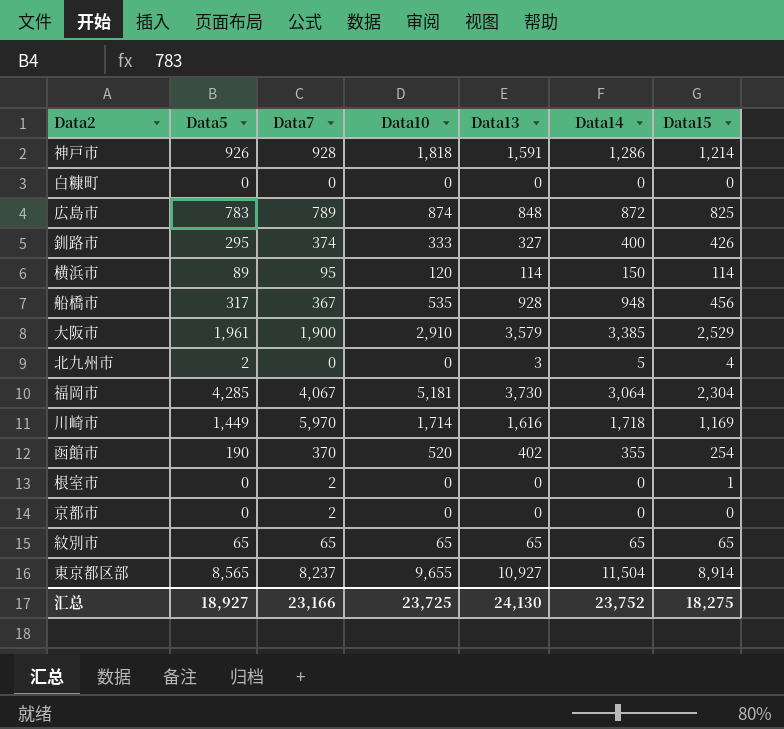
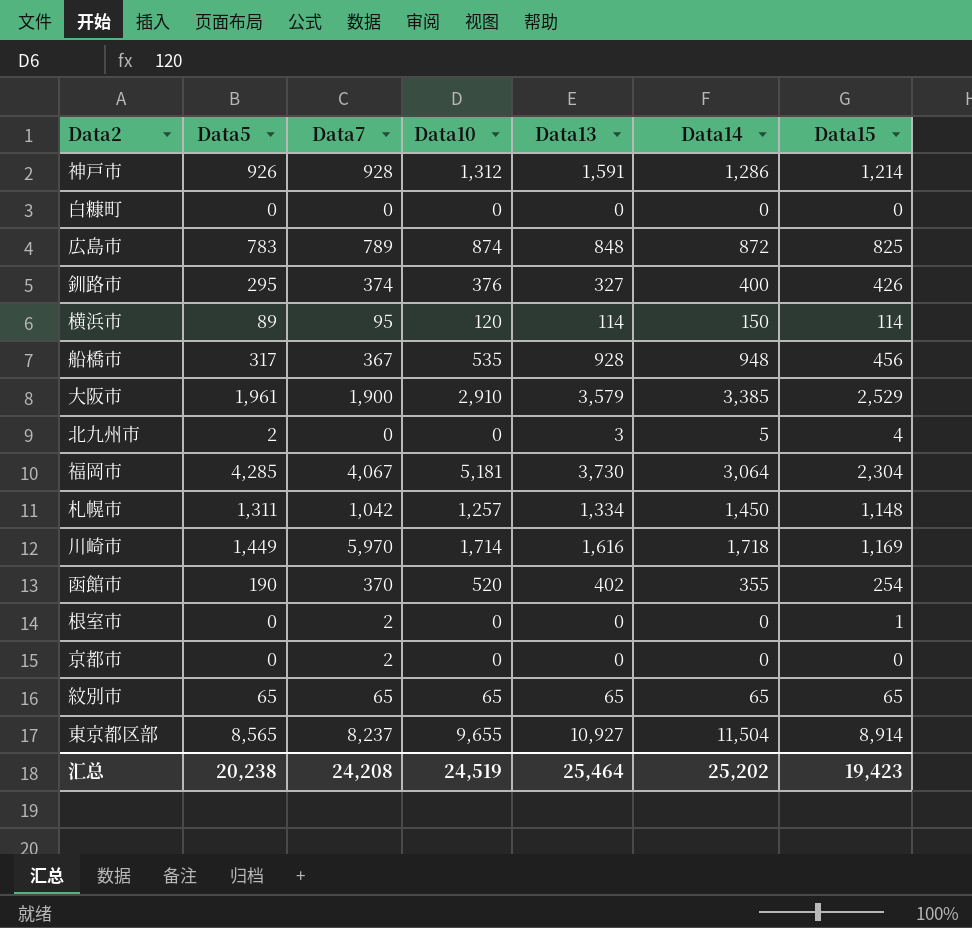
神戸市 | Data10: 1,818 -> 1,312
釧路市 | Data10: 333 -> 376
row 札幌市: none -> 1,311 | 1,042 | 1,257 | 1,334 | 1,450 | 1,148
汇总 | Data5: 18,927 -> 20,238
汇总 | Data7: 23,166 -> 24,208
汇总 | Data10: 23,725 -> 24,519
汇总 | Data13: 24,130 -> 25,464
汇总 | Data14: 23,752 -> 25,202
汇总 | Data15: 18,275 -> 19,423

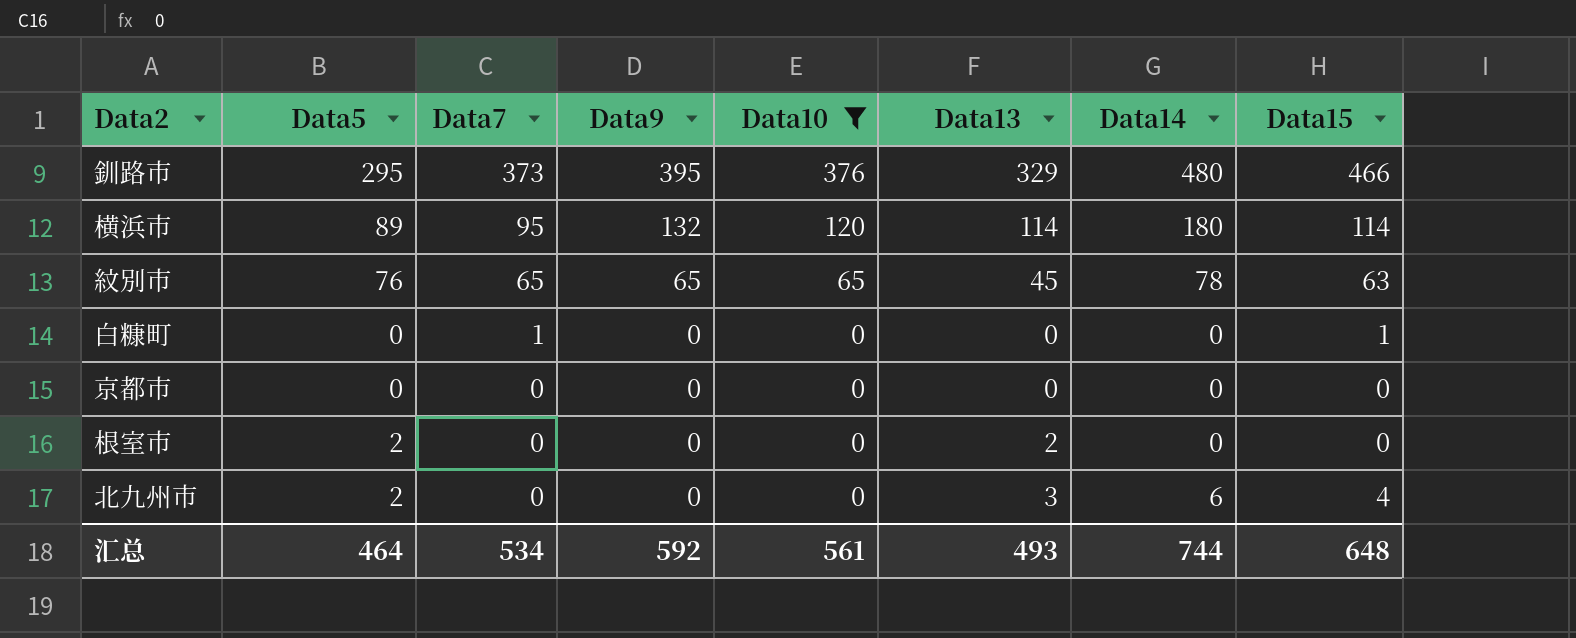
filter: none -> Data10 <= 376
row order: none -> Data7 descending
column Data9 | position: none -> 4
釧路市 | Data7: 374 -> 373
釧路市 | Data13: 327 -> 329
釧路市 | Data14: 400 -> 480
釧路市 | Data15: 426 -> 466
横浜市 | Data14: 150 -> 180
紋別市 | Data5: 65 -> 76
紋別市 | Data13: 65 -> 45
紋別市 | Data14: 65 -> 78
紋別市 | Data15: 65 -> 63
白糠町 | Data7: 0 -> 1
白糠町 | Data15: 0 -> 1
京都市 | Data7: 2 -> 0
根室市 | Data5: 0 -> 2
根室市 | Data7: 2 -> 0
根室市 | Data13: 0 -> 2
根室市 | Data15: 1 -> 0
北九州市 | Data14: 5 -> 6
汇总 | Data5: 20,238 -> 464
汇总 | Data7: 24,208 -> 534
汇总 | Data10: 24,519 -> 561
汇总 | Data13: 25,464 -> 493
汇总 | Data14: 25,202 -> 744
汇总 | Data15: 19,423 -> 648

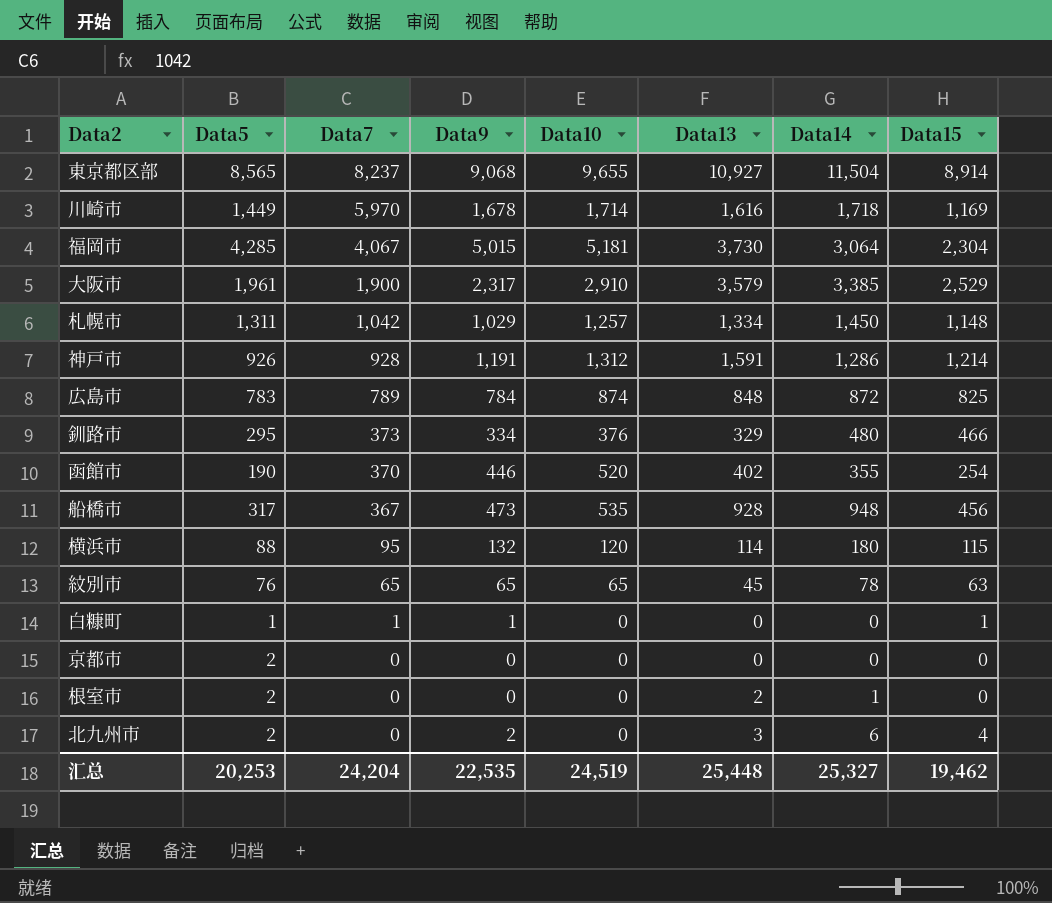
filter: Data10 <= 376 -> none
釧路市 | Data9: 395 -> 334
横浜市 | Data5: 89 -> 88
横浜市 | Data15: 114 -> 115
白糠町 | Data5: 0 -> 1
白糠町 | Data9: 0 -> 1
京都市 | Data5: 0 -> 2
根室市 | Data14: 0 -> 1
北九州市 | Data9: 0 -> 2
汇总 | Data5: 464 -> 20,253
汇总 | Data7: 534 -> 24,204
汇总 | Data9: 592 -> 22,535
汇总 | Data10: 561 -> 24,519
汇总 | Data13: 493 -> 25,448
汇总 | Data14: 744 -> 25,327
汇总 | Data15: 648 -> 19,462

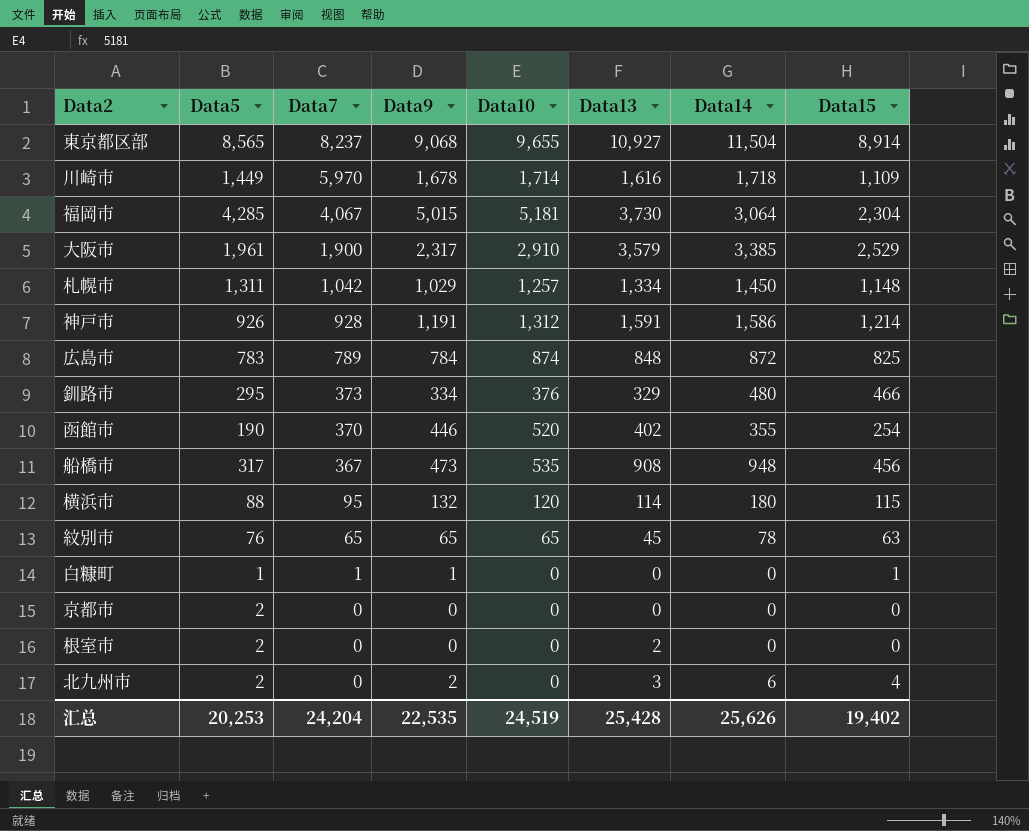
川崎市 | Data15: 1,169 -> 1,109
神戸市 | Data14: 1,286 -> 1,586
船橋市 | Data13: 928 -> 908
根室市 | Data14: 1 -> 0
汇总 | Data13: 25,448 -> 25,428
汇总 | Data14: 25,327 -> 25,626
汇总 | Data15: 19,462 -> 19,402

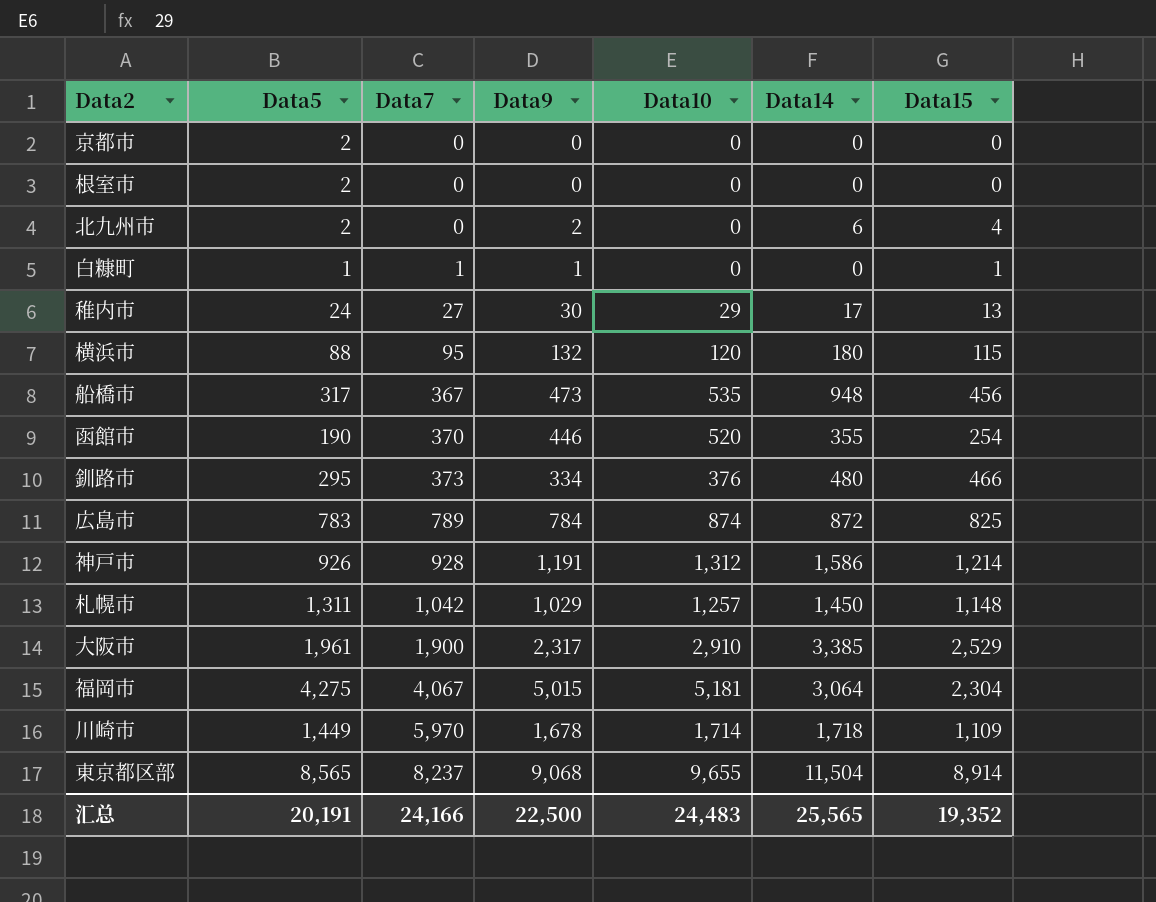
row order: Data7 descending -> Data7 ascending
column Data13 | position: 6 -> none
row 紋別市: 76 | 65 | 65 | 65 | 45 | 78 | 63 -> none
row 稚内市: none -> 24 | 27 | 30 | 29 | 17 | 13
福岡市 | Data5: 4,285 -> 4,275
汇总 | Data5: 20,253 -> 20,191
汇总 | Data7: 24,204 -> 24,166
汇总 | Data9: 22,535 -> 22,500
汇总 | Data10: 24,519 -> 24,483
汇总 | Data14: 25,626 -> 25,565
汇总 | Data15: 19,402 -> 19,352

